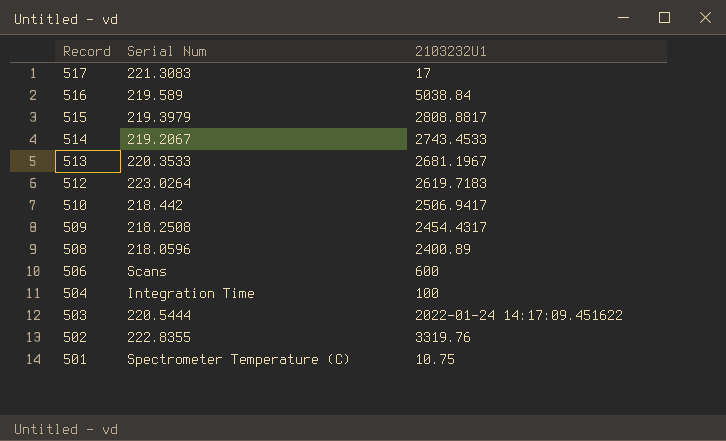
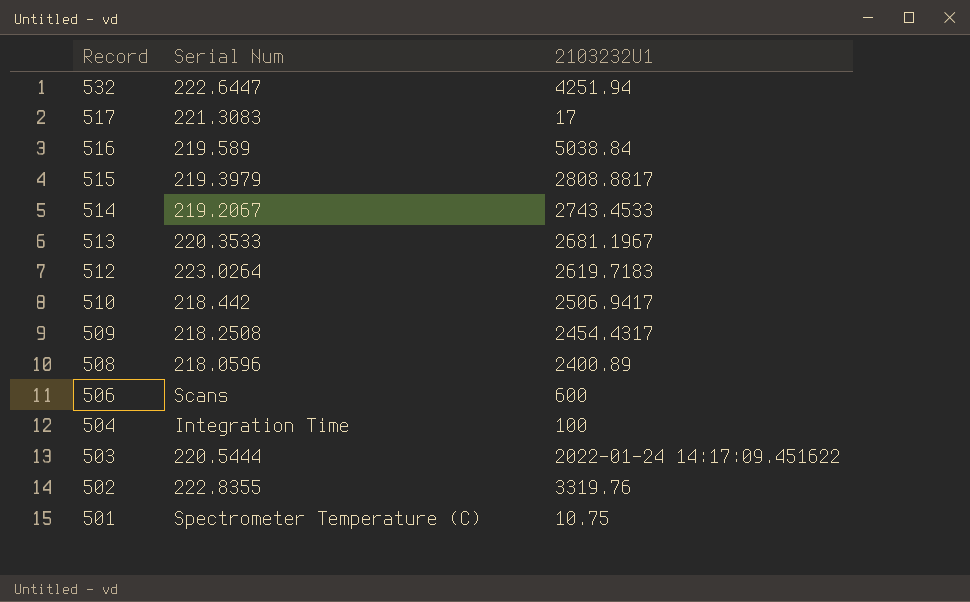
row 532: none -> 222.6447 | 4251.94

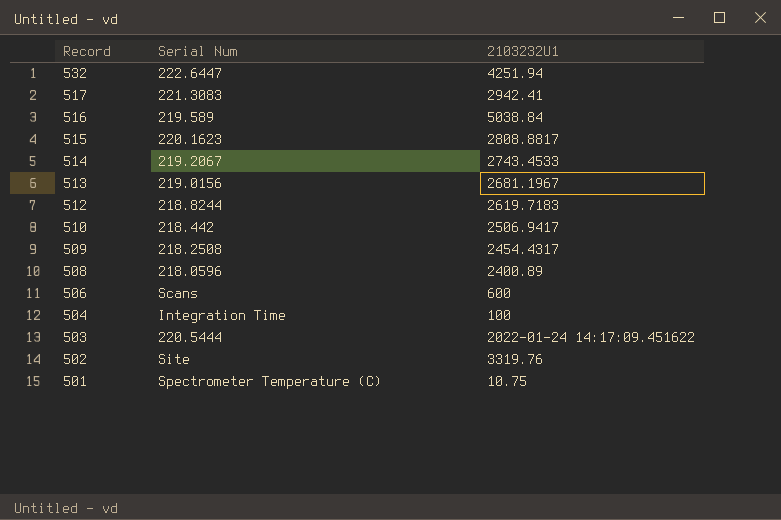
517 | 2103232U1: 17 -> 2942.41
515 | Serial Num: 219.3979 -> 220.1623
513 | Serial Num: 220.3533 -> 219.0156
512 | Serial Num: 223.0264 -> 218.8244
502 | Serial Num: 222.8355 -> Site

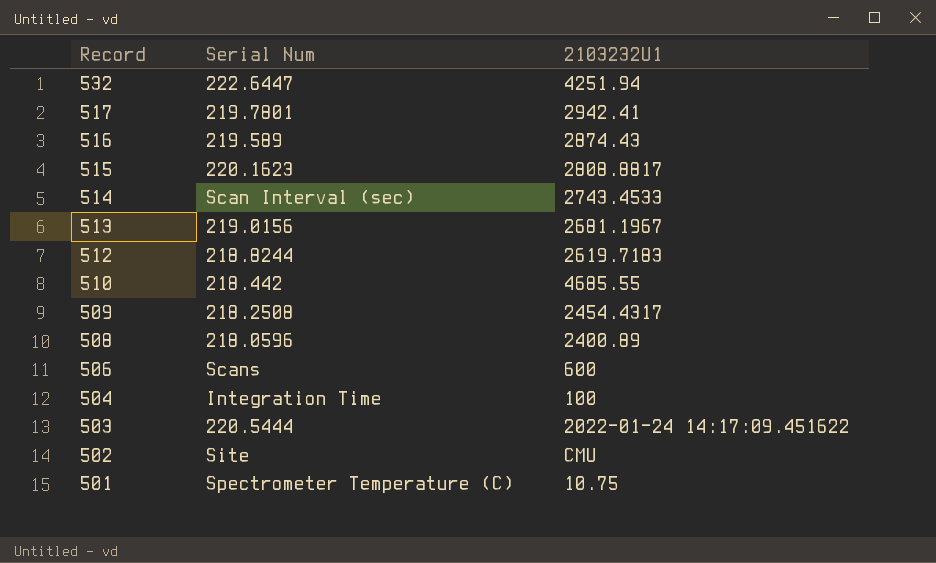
517 | Serial Num: 221.3083 -> 219.7801
516 | 2103232U1: 5038.84 -> 2874.43
514 | Serial Num: 219.2067 -> Scan Interval (sec)
510 | 2103232U1: 2506.9417 -> 4685.55
502 | 2103232U1: 3319.76 -> CMU

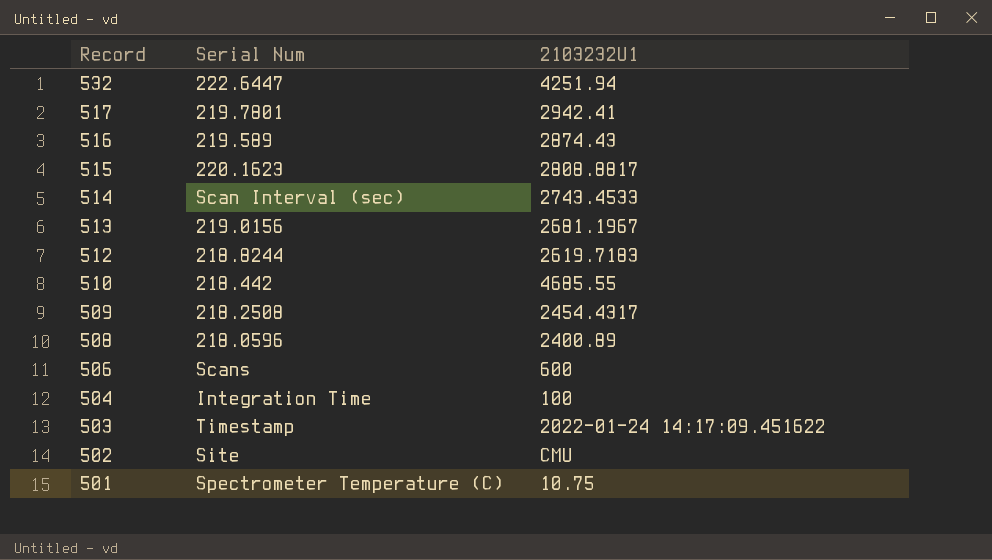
503 | Serial Num: 220.5444 -> Timestamp

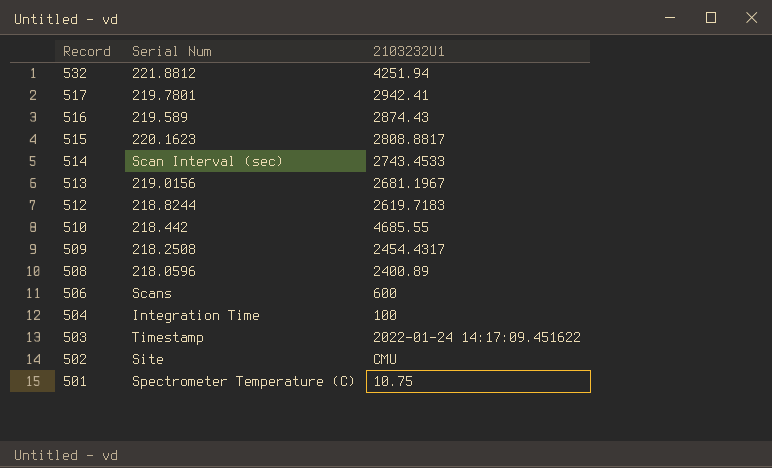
532 | Serial Num: 222.6447 -> 221.8812

